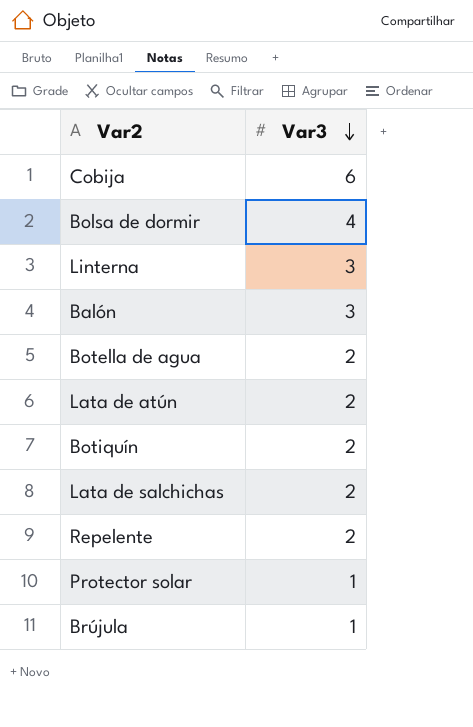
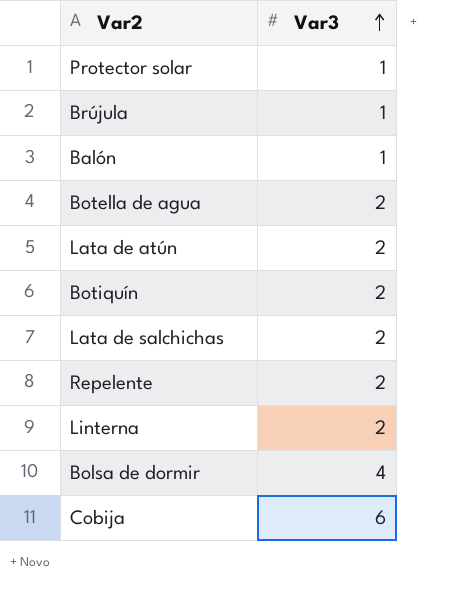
row order: Var3 descending -> Var3 ascending
Balón | Var3: 3 -> 1
Linterna | Var3: 3 -> 2

